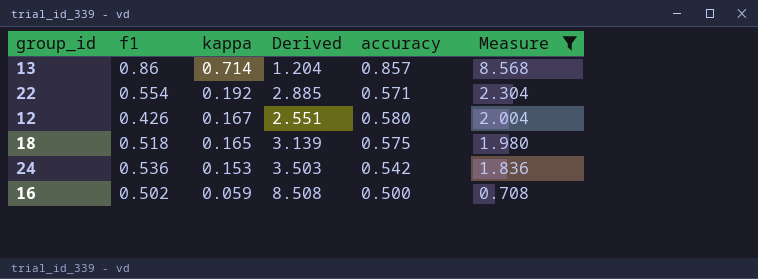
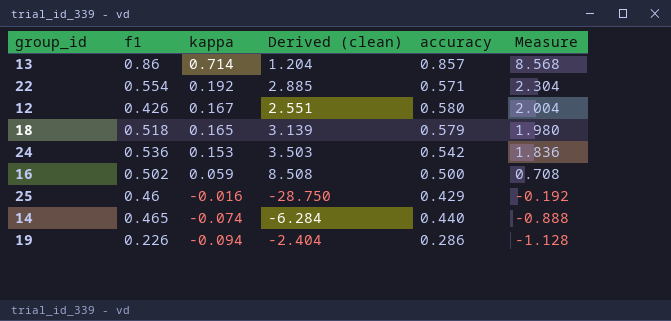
filter: Measure >= 0.708 -> none
column name: Derived -> Derived (clean)
18 | accuracy: 0.575 -> 0.579

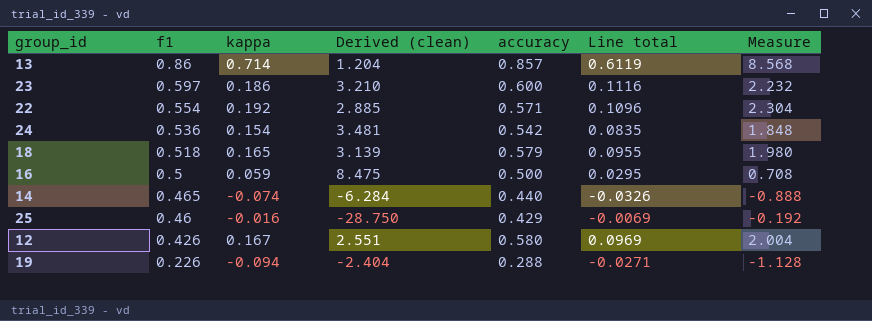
row order: kappa descending -> f1 descending
column Line total | formula: none -> [kappa] * [accuracy]
row 23: none -> 0.597 | 0.186 | 3.210 | 0.600 | 0.1116 | 2.232
24 | kappa: 0.153 -> 0.154
24 | Derived (clean): 3.503 -> 3.481
24 | Measure: 1.836 -> 1.848
16 | f1: 0.502 -> 0.5
16 | Derived (clean): 8.508 -> 8.475
19 | accuracy: 0.286 -> 0.288

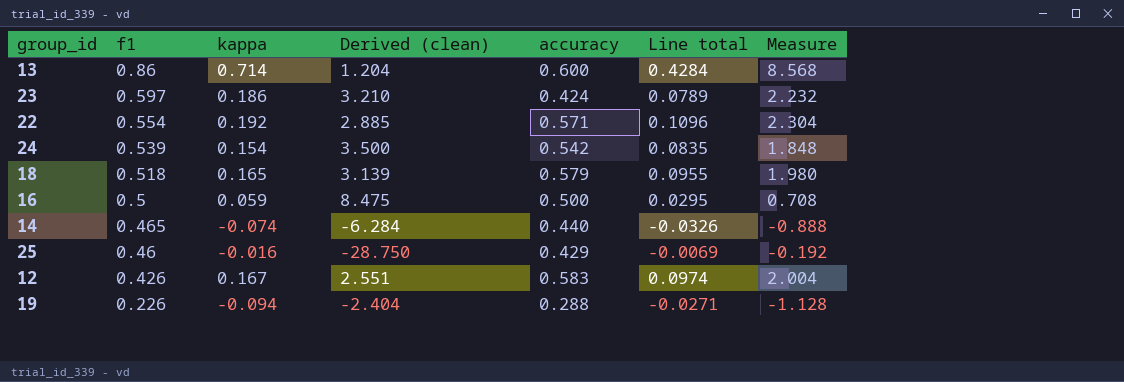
13 | accuracy: 0.857 -> 0.600
13 | Line total: 0.6119 -> 0.4284
23 | accuracy: 0.600 -> 0.424
23 | Line total: 0.1116 -> 0.0789
24 | f1: 0.536 -> 0.539
24 | Derived (clean): 3.481 -> 3.500
12 | accuracy: 0.580 -> 0.583
12 | Line total: 0.0969 -> 0.0974

